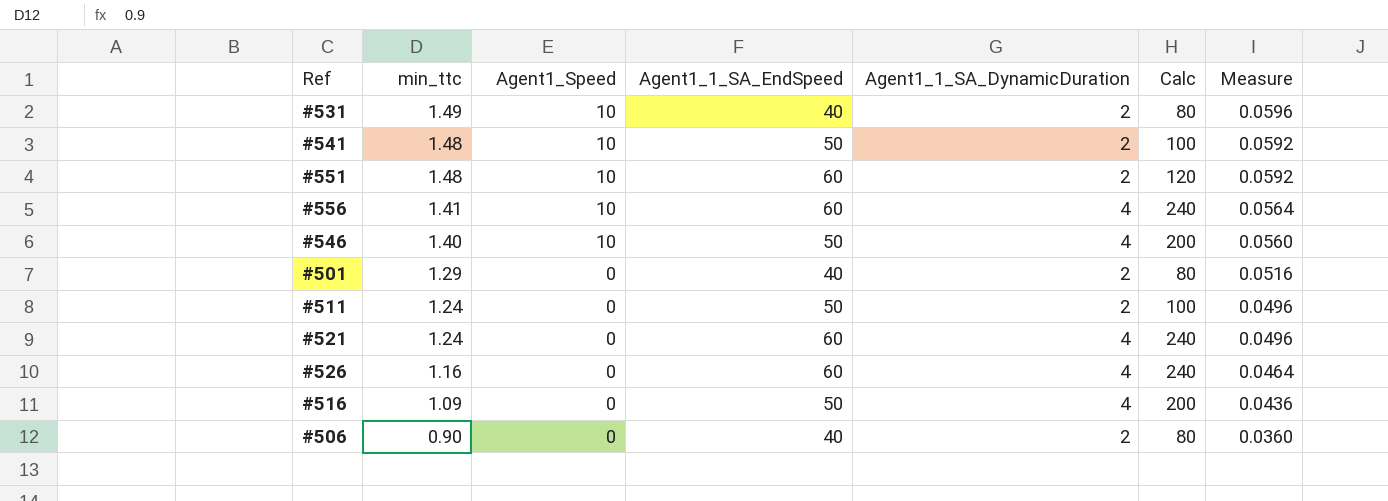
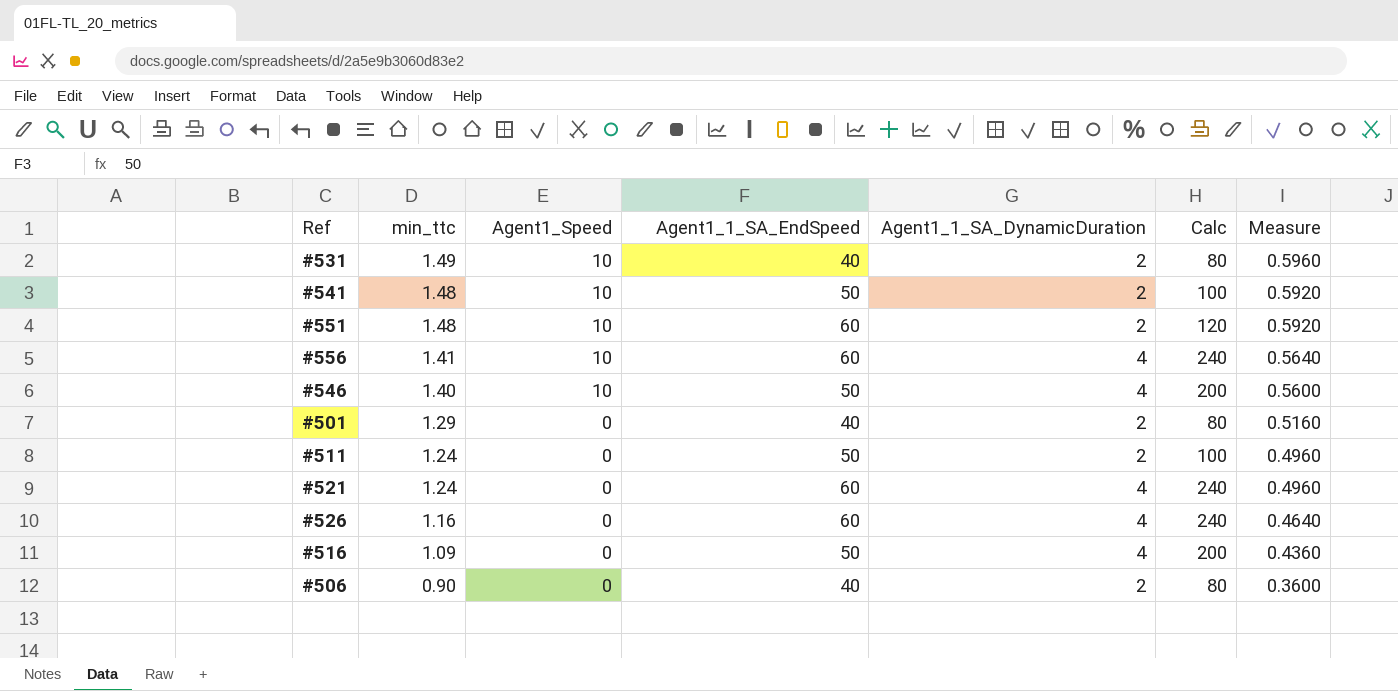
column Measure | formula: [min_ttc] * 0.04 -> [min_ttc] * 0.4

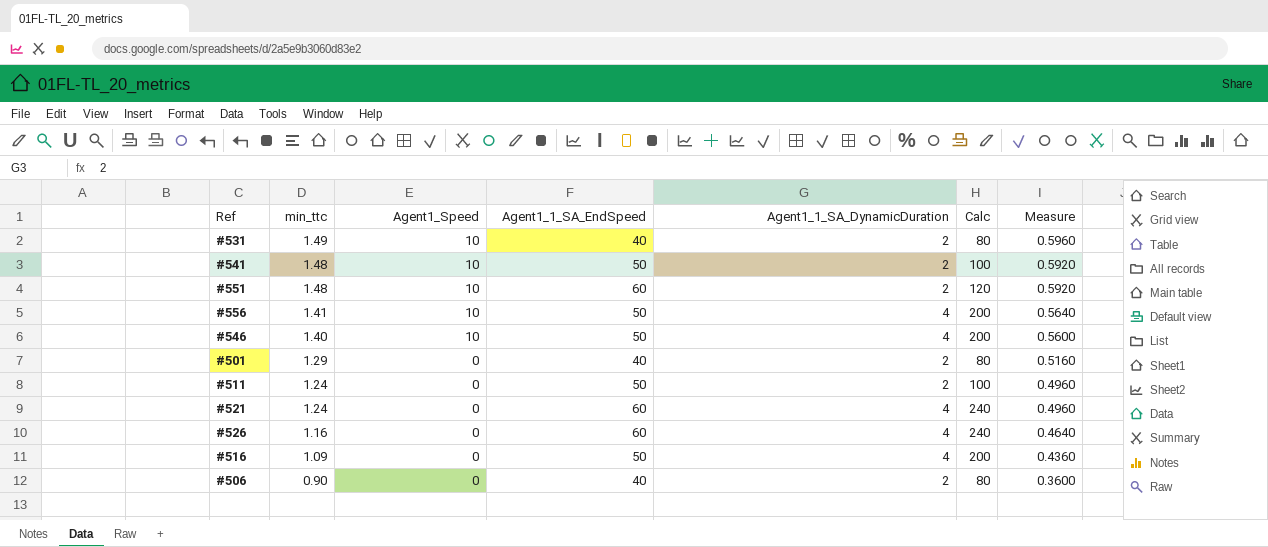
#556 | Agent1_1_SA_EndSpeed: 60 -> 50
#556 | Calc: 240 -> 200

